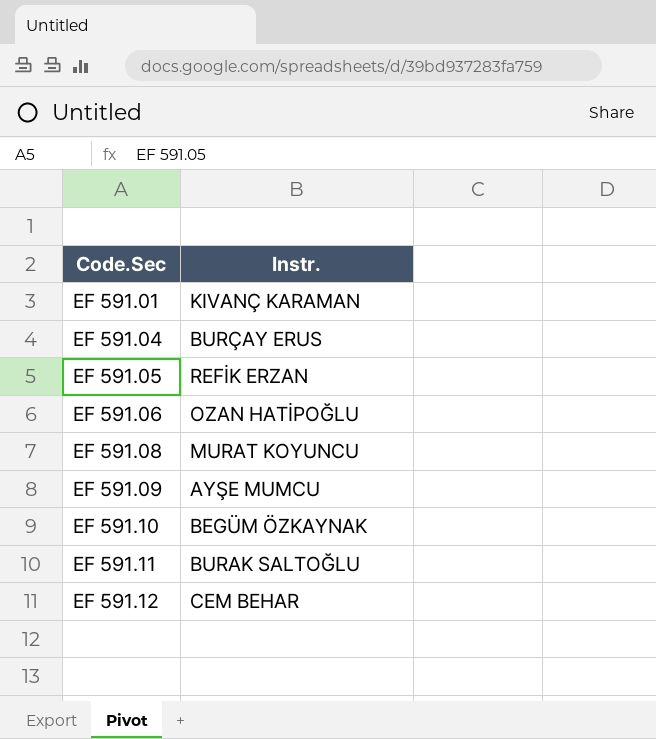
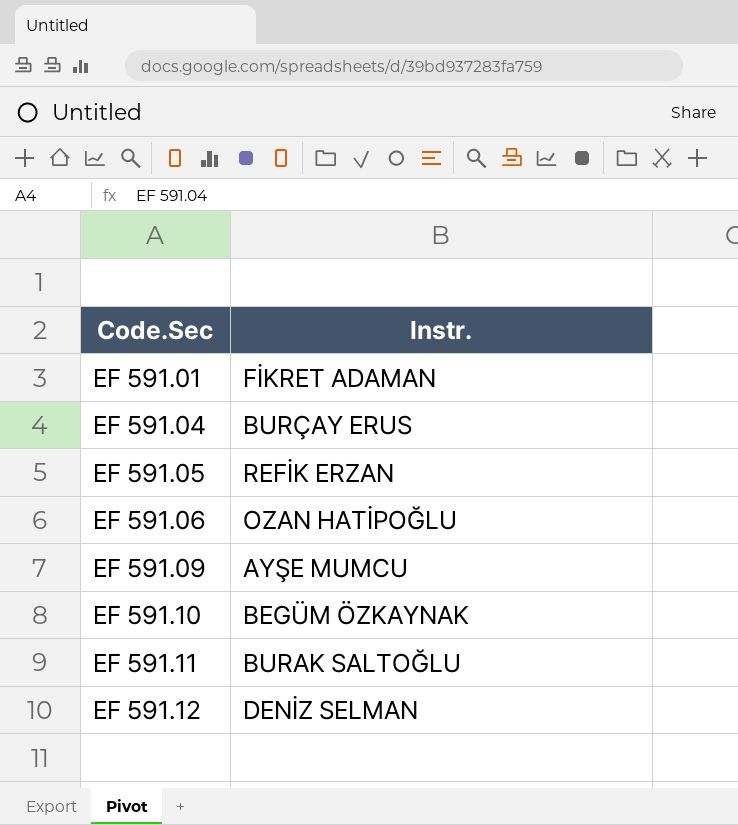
row EF 591.08: MURAT KOYUNCU -> none
EF 591.01 | Instr.: KIVANÇ KARAMAN -> FİKRET ADAMAN
EF 591.12 | Instr.: CEM BEHAR -> DENİZ SELMAN

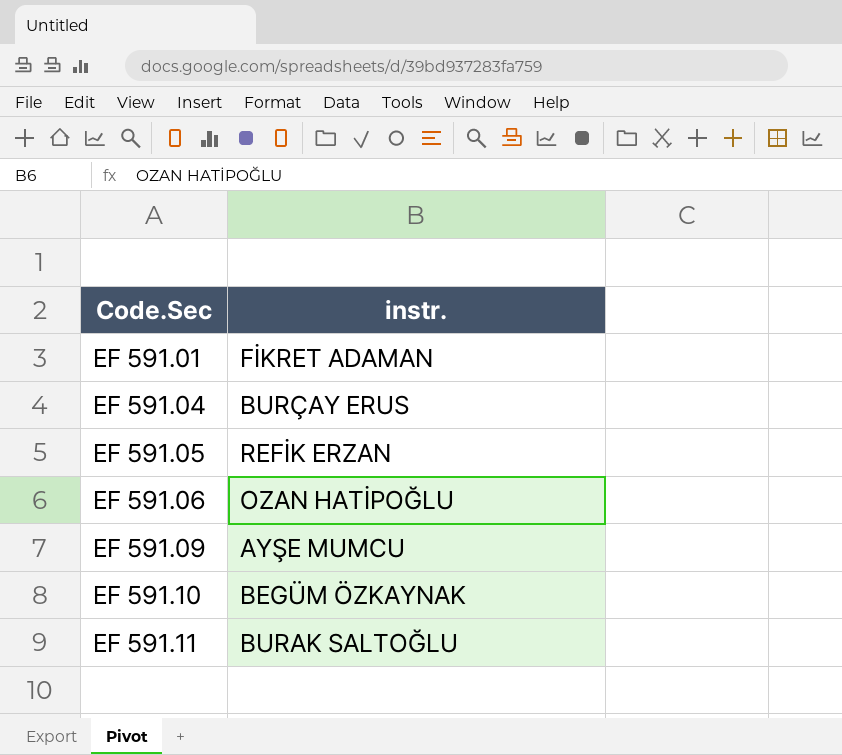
column name: Instr. -> instr.
row EF 591.12: DENİZ SELMAN -> none

